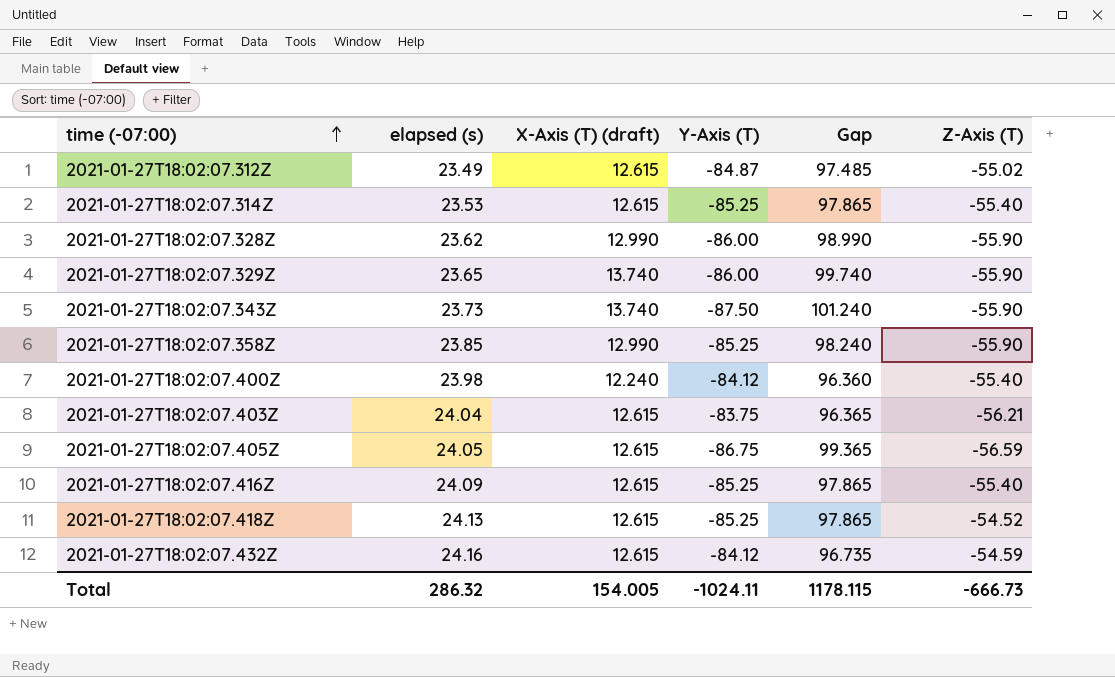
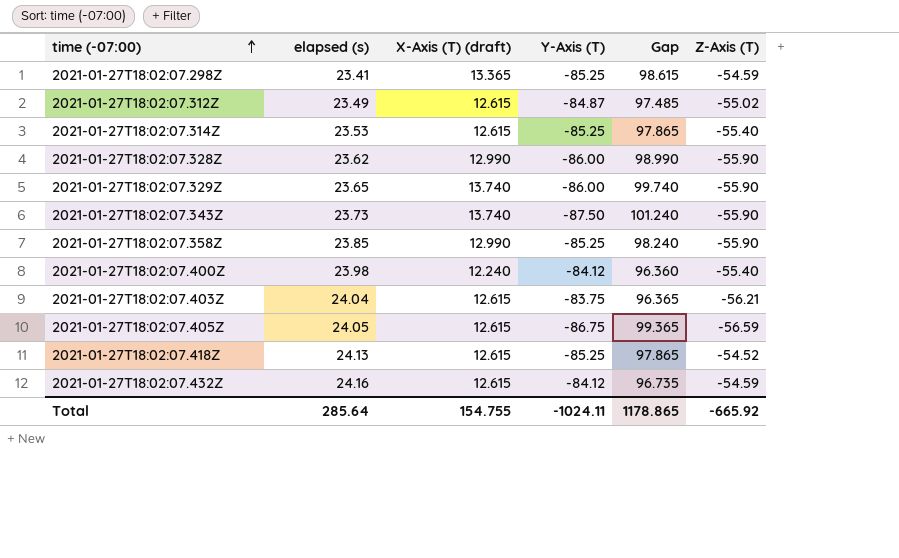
row 2021-01-27T18:02:07.416Z: 24.09 | 12.615 | -85.25 | 97.865 | -55.40 -> none
row 2021-01-27T18:02:07.298Z: none -> 23.41 | 13.365 | -85.25 | 98.615 | -54.59
Total | elapsed (s): 286.32 -> 285.64
Total | X-Axis (T) (draft): 154.005 -> 154.755
Total | Gap: 1178.115 -> 1178.865
Total | Z-Axis (T): -666.73 -> -665.92

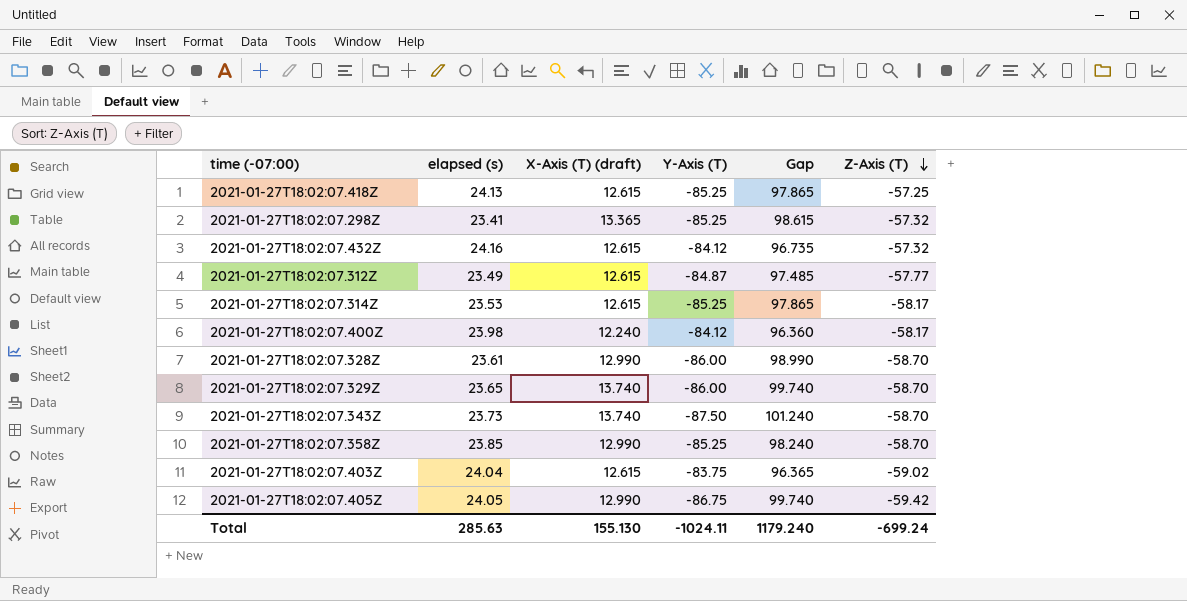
row order: time (-07:00) ascending -> Z-Axis (T) descending
2021-01-27T18:02:07.418Z | Z-Axis (T): -54.52 -> -57.25
2021-01-27T18:02:07.298Z | Z-Axis (T): -54.59 -> -57.32
2021-01-27T18:02:07.432Z | Z-Axis (T): -54.59 -> -57.32
2021-01-27T18:02:07.312Z | Z-Axis (T): -55.02 -> -57.77
2021-01-27T18:02:07.314Z | Z-Axis (T): -55.40 -> -58.17
2021-01-27T18:02:07.400Z | Z-Axis (T): -55.40 -> -58.17
2021-01-27T18:02:07.328Z | elapsed (s): 23.62 -> 23.61
2021-01-27T18:02:07.328Z | Z-Axis (T): -55.90 -> -58.70
2021-01-27T18:02:07.329Z | Z-Axis (T): -55.90 -> -58.70
2021-01-27T18:02:07.343Z | Z-Axis (T): -55.90 -> -58.70
2021-01-27T18:02:07.358Z | Z-Axis (T): -55.90 -> -58.70
2021-01-27T18:02:07.403Z | Z-Axis (T): -56.21 -> -59.02
2021-01-27T18:02:07.405Z | X-Axis (T) (draft): 12.615 -> 12.990
2021-01-27T18:02:07.405Z | Gap: 99.365 -> 99.740
2021-01-27T18:02:07.405Z | Z-Axis (T): -56.59 -> -59.42
Total | elapsed (s): 285.64 -> 285.63
Total | X-Axis (T) (draft): 154.755 -> 155.130
Total | Gap: 1178.865 -> 1179.240
Total | Z-Axis (T): -665.92 -> -699.24

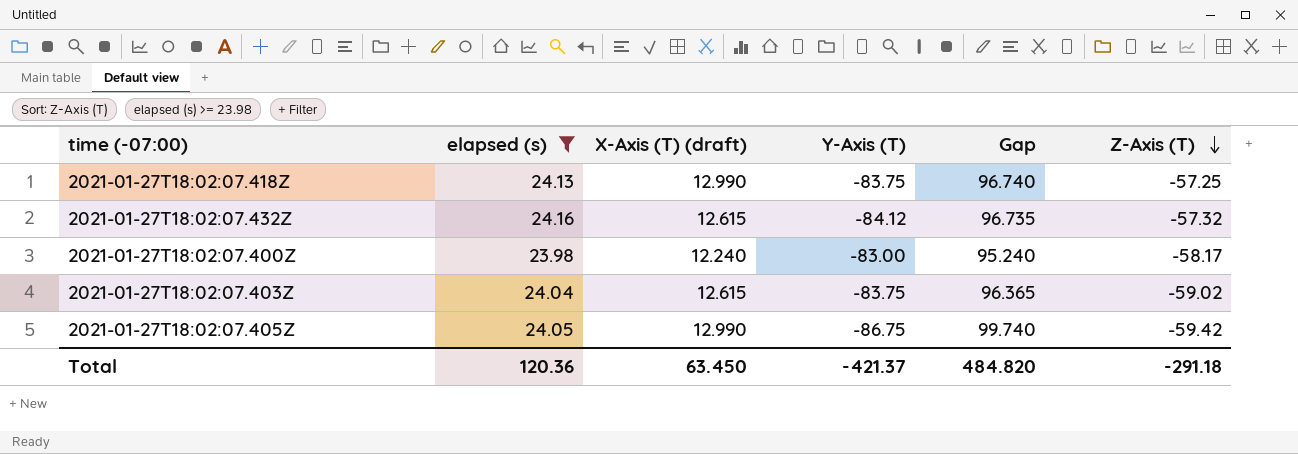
filter: none -> elapsed (s) >= 23.98
2021-01-27T18:02:07.418Z | X-Axis (T) (draft): 12.615 -> 12.990
2021-01-27T18:02:07.418Z | Y-Axis (T): -85.25 -> -83.75
2021-01-27T18:02:07.418Z | Gap: 97.865 -> 96.740
2021-01-27T18:02:07.400Z | Y-Axis (T): -84.12 -> -83.00
2021-01-27T18:02:07.400Z | Gap: 96.360 -> 95.240
Total | elapsed (s): 285.63 -> 120.36
Total | X-Axis (T) (draft): 155.130 -> 63.450
Total | Y-Axis (T): -1024.11 -> -421.37
Total | Gap: 1179.240 -> 484.820
Total | Z-Axis (T): -699.24 -> -291.18

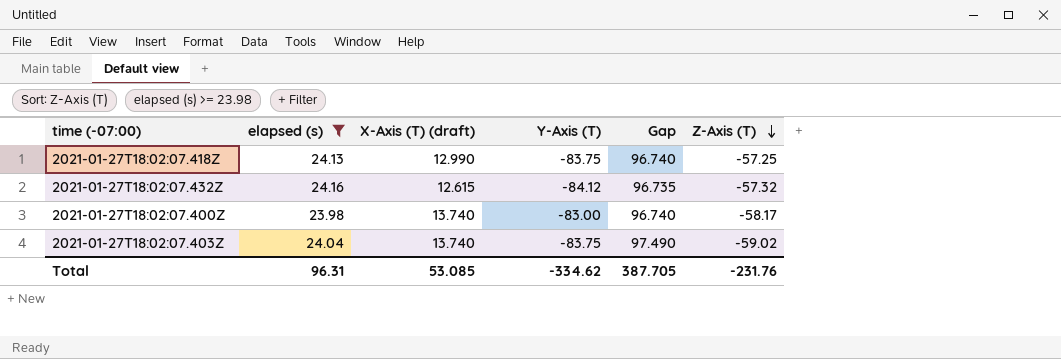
row 2021-01-27T18:02:07.405Z: 24.05 | 12.990 | -86.75 | 99.740 | -59.42 -> none
2021-01-27T18:02:07.400Z | X-Axis (T) (draft): 12.240 -> 13.740
2021-01-27T18:02:07.400Z | Gap: 95.240 -> 96.740
2021-01-27T18:02:07.403Z | X-Axis (T) (draft): 12.615 -> 13.740
2021-01-27T18:02:07.403Z | Gap: 96.365 -> 97.490
Total | elapsed (s): 120.36 -> 96.31
Total | X-Axis (T) (draft): 63.450 -> 53.085
Total | Y-Axis (T): -421.37 -> -334.62
Total | Gap: 484.820 -> 387.705
Total | Z-Axis (T): -291.18 -> -231.76

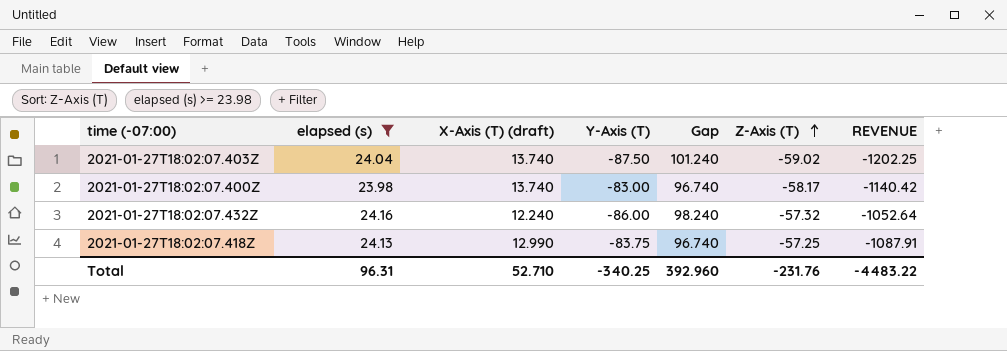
row order: Z-Axis (T) descending -> Z-Axis (T) ascending
column REVENUE | formula: none -> [X-Axis (T) (draft)] * [Y-Axis (T)]
2021-01-27T18:02:07.403Z | Y-Axis (T): -83.75 -> -87.50
2021-01-27T18:02:07.403Z | Gap: 97.490 -> 101.240
2021-01-27T18:02:07.432Z | X-Axis (T) (draft): 12.615 -> 12.240
2021-01-27T18:02:07.432Z | Y-Axis (T): -84.12 -> -86.00
2021-01-27T18:02:07.432Z | Gap: 96.735 -> 98.240
Total | X-Axis (T) (draft): 53.085 -> 52.710
Total | Y-Axis (T): -334.62 -> -340.25
Total | Gap: 387.705 -> 392.960

